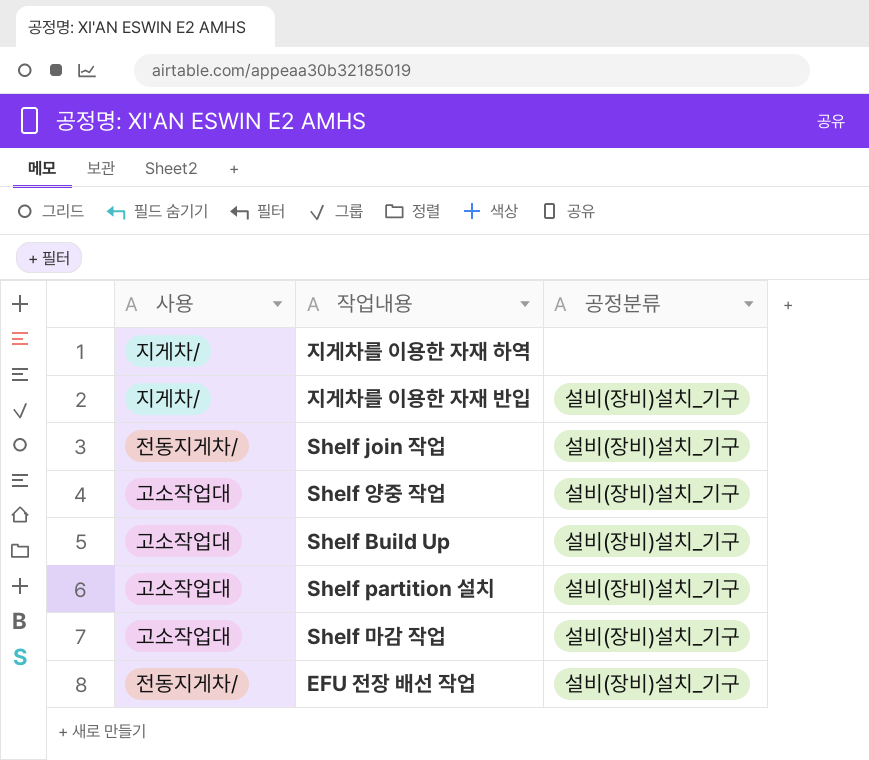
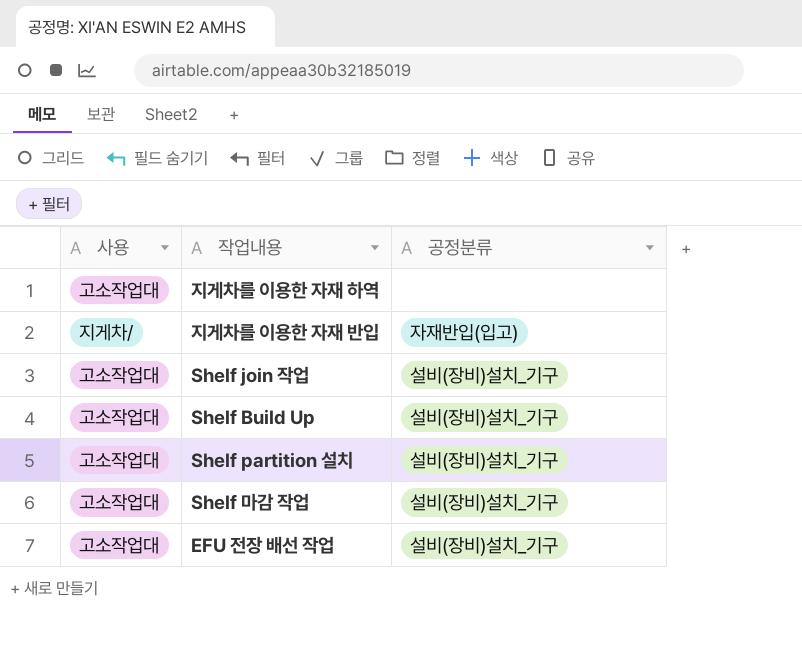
row Shelf 양중 작업: 고소작업대 | 설비(장비)설치_기구 -> none
지게차를 이용한 자재 하역 | 사용: 지게차/ -> 고소작업대
지게차를 이용한 자재 반입 | 공정분류: 설비(장비)설치_기구 -> 자재반입(입고)
Shelf join 작업 | 사용: 전동지게차/ -> 고소작업대
EFU 전장 배선 작업 | 사용: 전동지게차/ -> 고소작업대

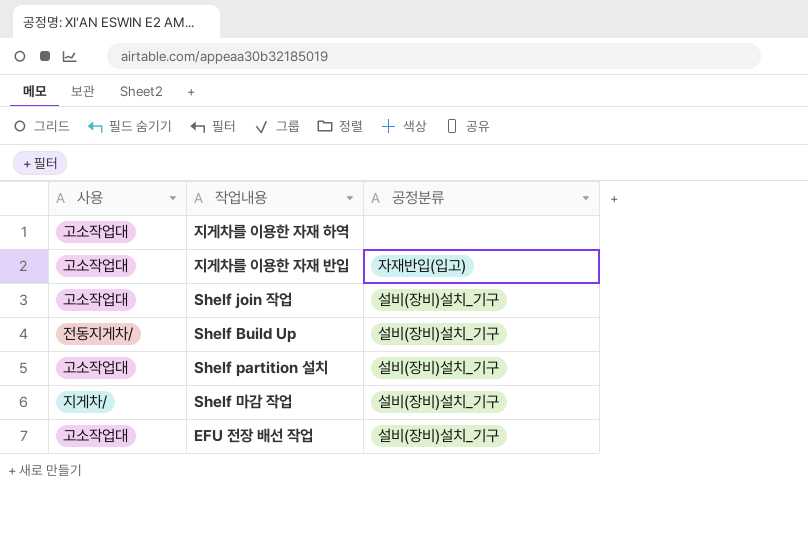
지게차를 이용한 자재 반입 | 사용: 지게차/ -> 고소작업대
Shelf Build Up | 사용: 고소작업대 -> 전동지게차/
Shelf 마감 작업 | 사용: 고소작업대 -> 지게차/

